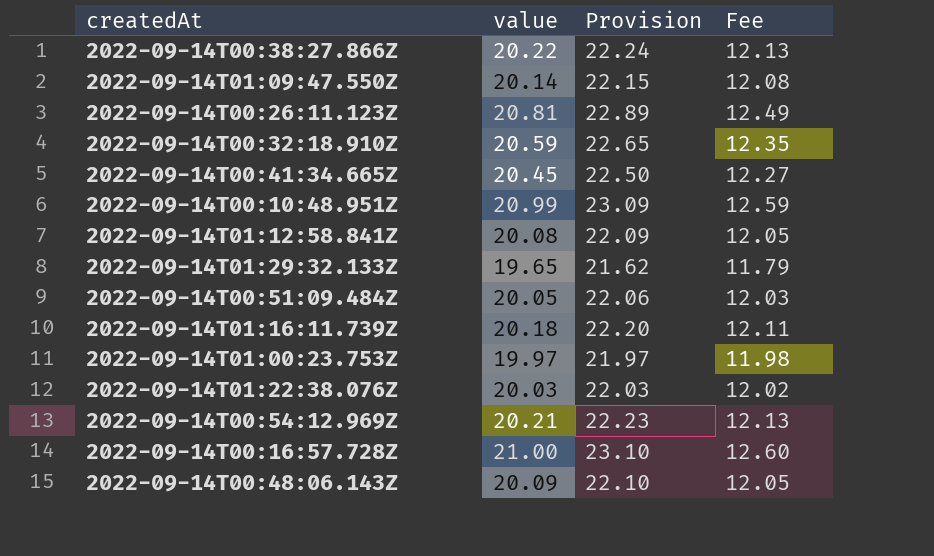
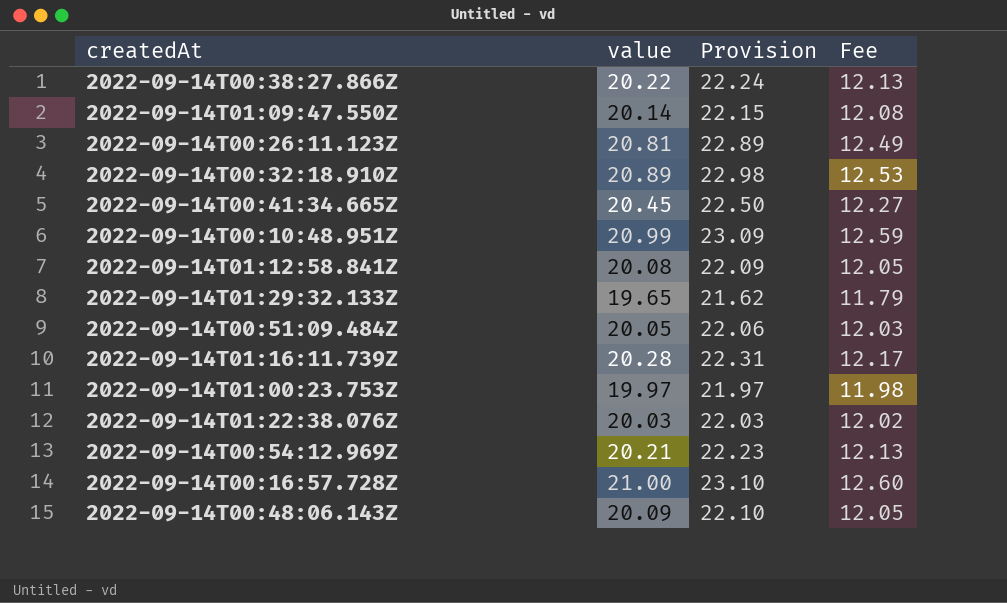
2022-09-14T00:32:18.910Z | value: 20.59 -> 20.89
2022-09-14T00:32:18.910Z | Provision: 22.65 -> 22.98
2022-09-14T00:32:18.910Z | Fee: 12.35 -> 12.53
2022-09-14T01:16:11.739Z | value: 20.18 -> 20.28
2022-09-14T01:16:11.739Z | Provision: 22.20 -> 22.31
2022-09-14T01:16:11.739Z | Fee: 12.11 -> 12.17

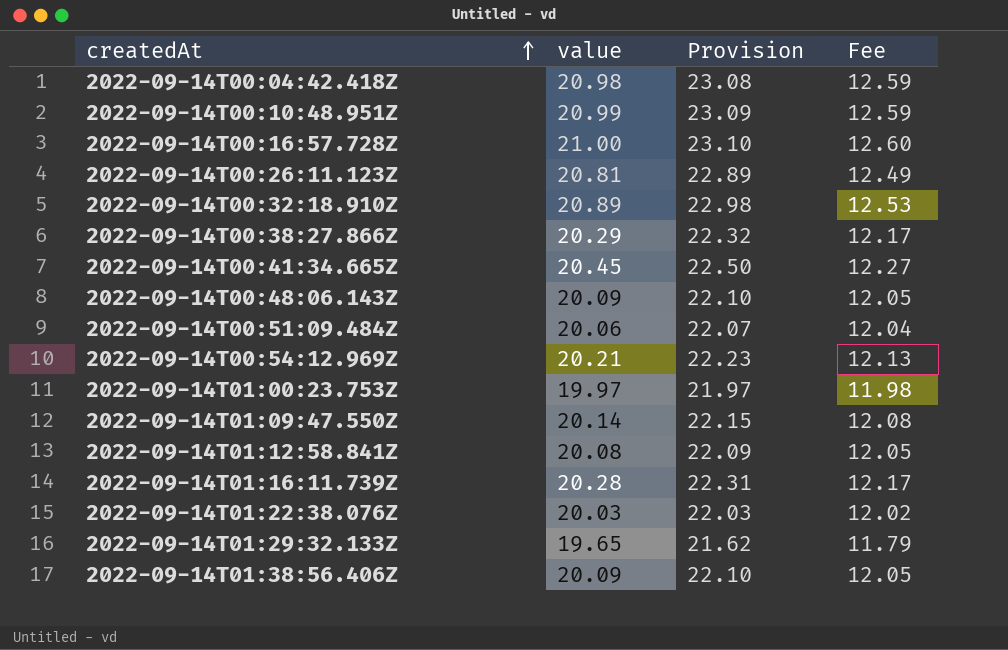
row order: none -> createdAt ascending
row 2022-09-14T00:04:42.418Z: none -> 20.98 | 23.08 | 12.59
2022-09-14T00:38:27.866Z | value: 20.22 -> 20.29
2022-09-14T00:38:27.866Z | Provision: 22.24 -> 22.32
2022-09-14T00:38:27.866Z | Fee: 12.13 -> 12.17
2022-09-14T00:51:09.484Z | value: 20.05 -> 20.06
2022-09-14T00:51:09.484Z | Provision: 22.06 -> 22.07
2022-09-14T00:51:09.484Z | Fee: 12.03 -> 12.04
row 2022-09-14T01:38:56.406Z: none -> 20.09 | 22.10 | 12.05

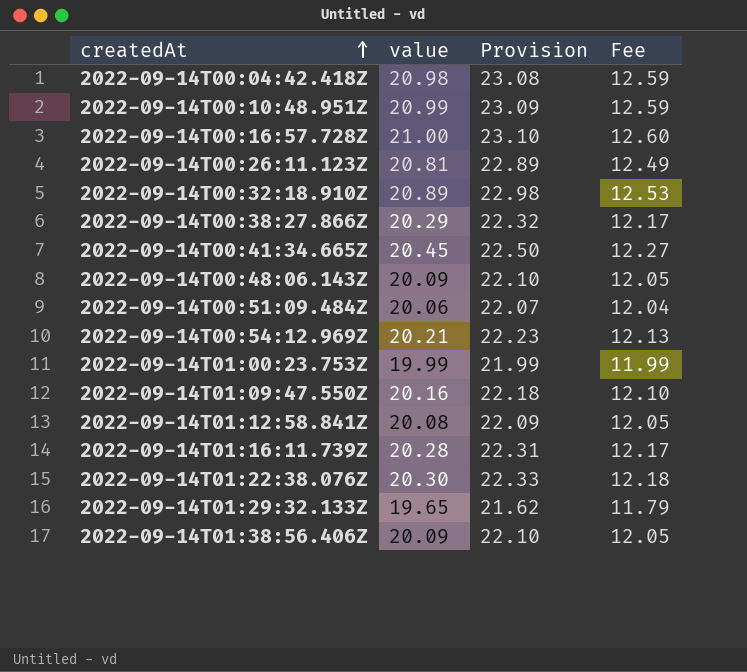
2022-09-14T01:00:23.753Z | value: 19.97 -> 19.99
2022-09-14T01:00:23.753Z | Provision: 21.97 -> 21.99
2022-09-14T01:00:23.753Z | Fee: 11.98 -> 11.99
2022-09-14T01:09:47.550Z | value: 20.14 -> 20.16
2022-09-14T01:09:47.550Z | Provision: 22.15 -> 22.18
2022-09-14T01:09:47.550Z | Fee: 12.08 -> 12.10
2022-09-14T01:22:38.076Z | value: 20.03 -> 20.30
2022-09-14T01:22:38.076Z | Provision: 22.03 -> 22.33
2022-09-14T01:22:38.076Z | Fee: 12.02 -> 12.18

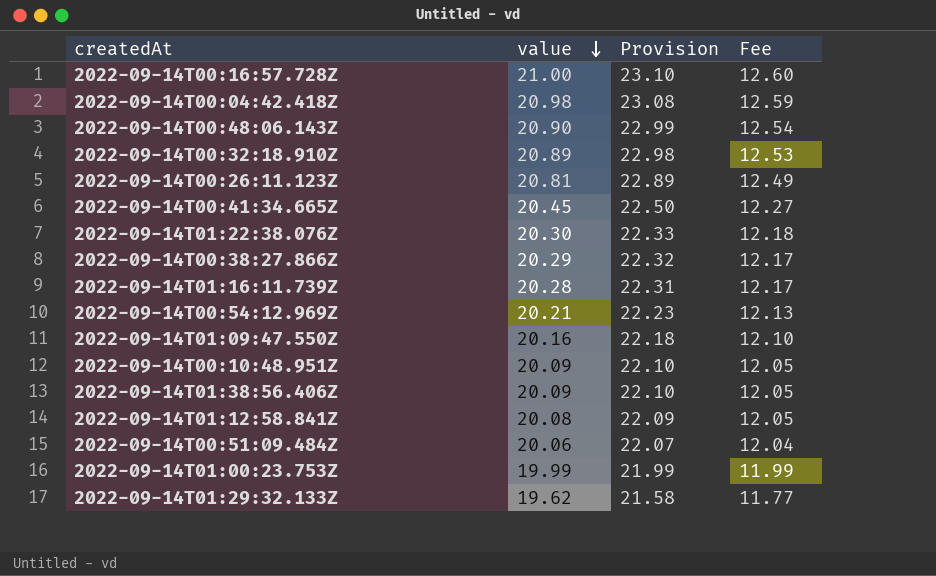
row order: createdAt ascending -> value descending
2022-09-14T00:48:06.143Z | value: 20.09 -> 20.90
2022-09-14T00:48:06.143Z | Provision: 22.10 -> 22.99
2022-09-14T00:48:06.143Z | Fee: 12.05 -> 12.54
2022-09-14T00:10:48.951Z | value: 20.99 -> 20.09
2022-09-14T00:10:48.951Z | Provision: 23.09 -> 22.10
2022-09-14T00:10:48.951Z | Fee: 12.59 -> 12.05
2022-09-14T01:29:32.133Z | value: 19.65 -> 19.62
2022-09-14T01:29:32.133Z | Provision: 21.62 -> 21.58
2022-09-14T01:29:32.133Z | Fee: 11.79 -> 11.77

